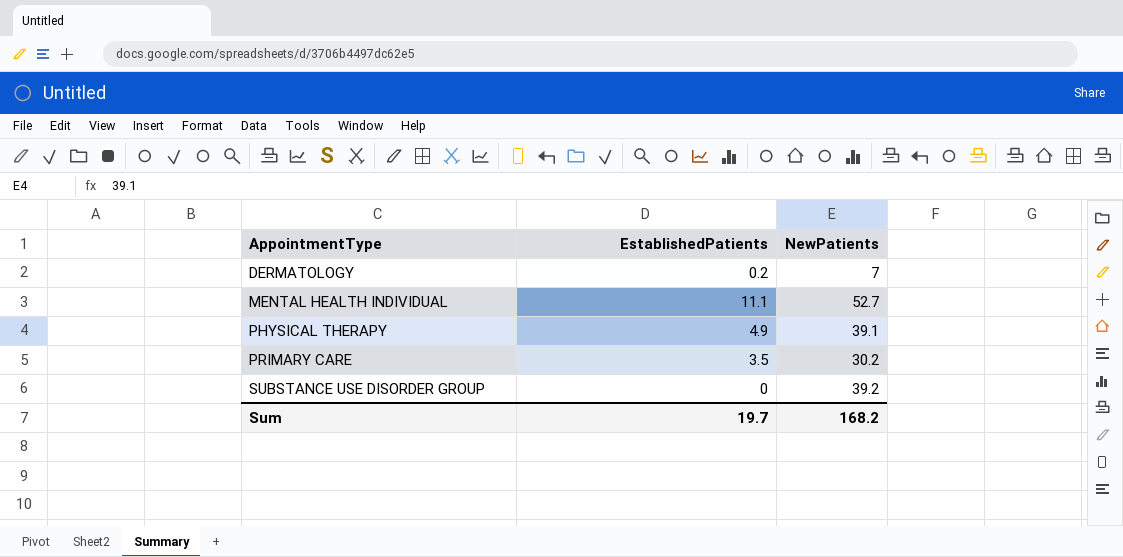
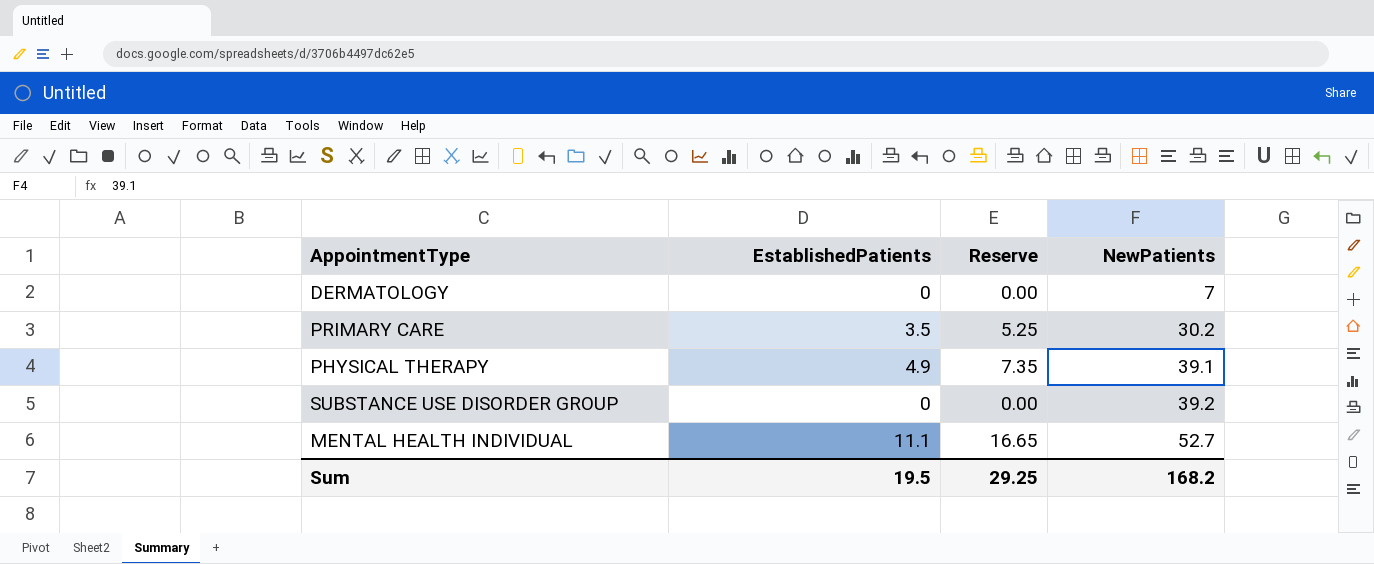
row order: AppointmentType ascending -> NewPatients ascending
column Reserve | formula: none -> [EstablishedPatients] * 1.5
DERMATOLOGY | EstablishedPatients: 0.2 -> 0
Sum | EstablishedPatients: 19.7 -> 19.5

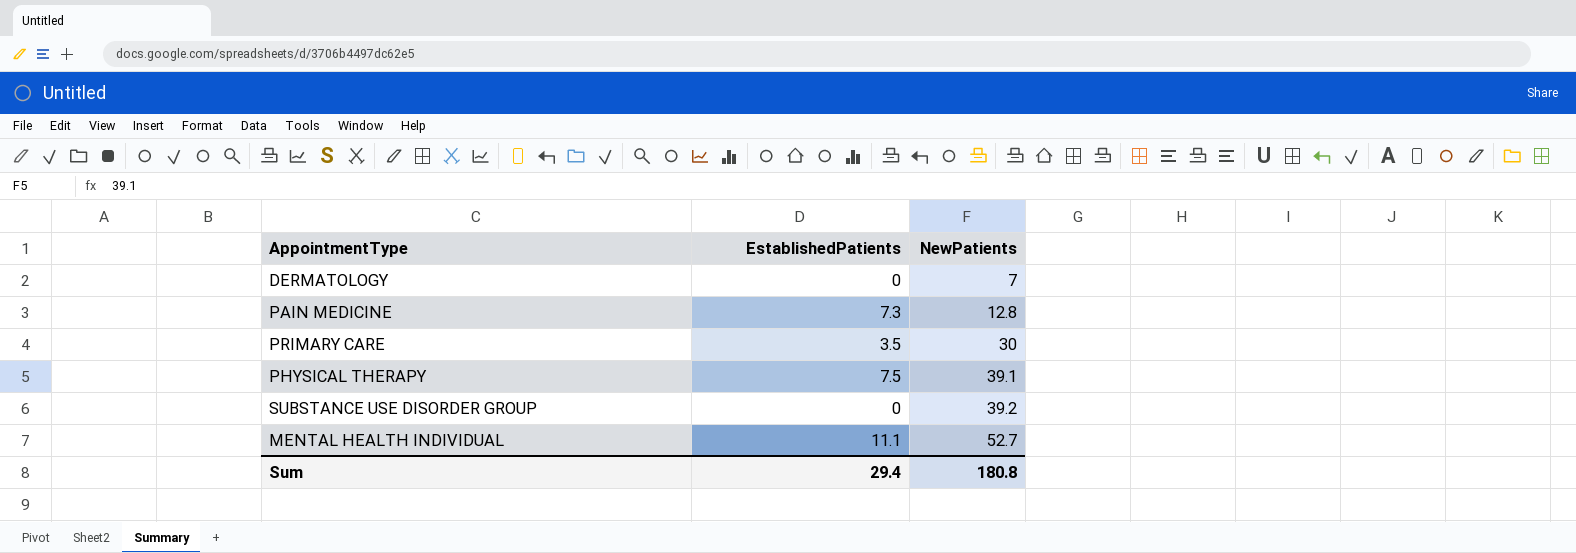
column Reserve | formula: [EstablishedPatients] * 1.5 -> none
row PAIN MEDICINE: none -> 7.3 | 12.8
PRIMARY CARE | NewPatients: 30.2 -> 30
PHYSICAL THERAPY | EstablishedPatients: 4.9 -> 7.5
Sum | EstablishedPatients: 19.5 -> 29.4
Sum | NewPatients: 168.2 -> 180.8

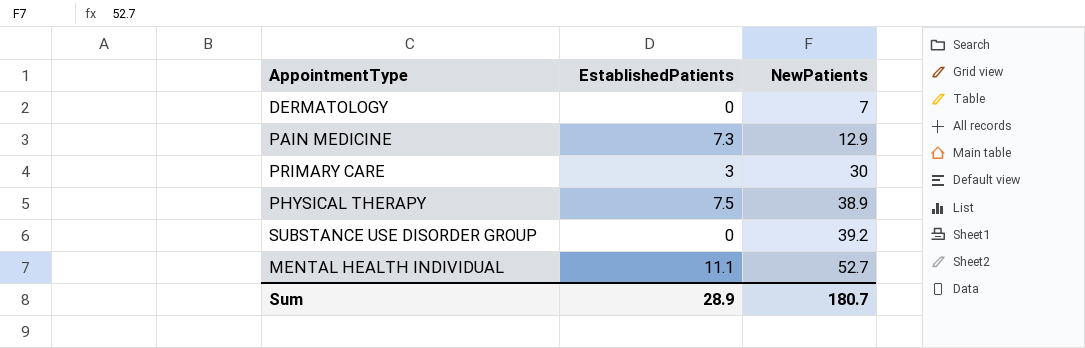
PAIN MEDICINE | NewPatients: 12.8 -> 12.9
PRIMARY CARE | EstablishedPatients: 3.5 -> 3
PHYSICAL THERAPY | NewPatients: 39.1 -> 38.9
Sum | EstablishedPatients: 29.4 -> 28.9
Sum | NewPatients: 180.8 -> 180.7

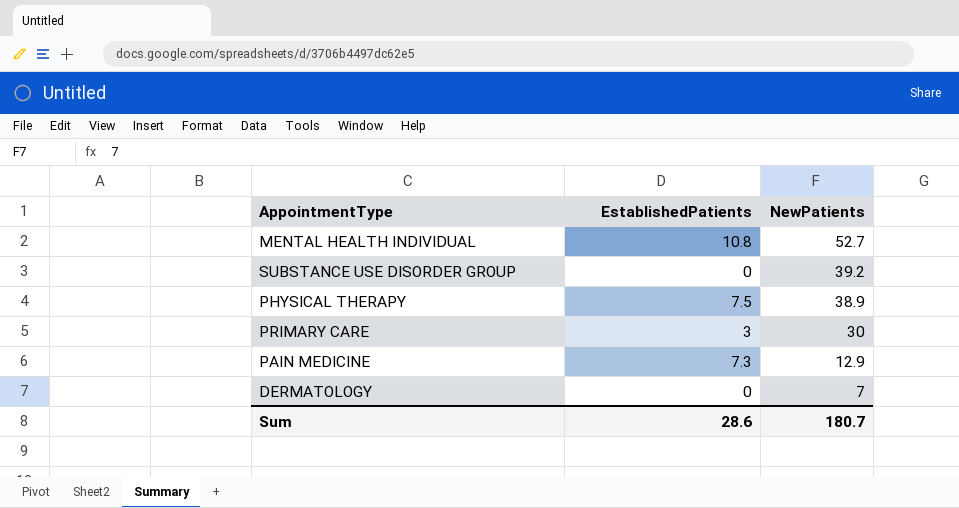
row order: NewPatients ascending -> NewPatients descending
MENTAL HEALTH INDIVIDUAL | EstablishedPatients: 11.1 -> 10.8
Sum | EstablishedPatients: 28.9 -> 28.6

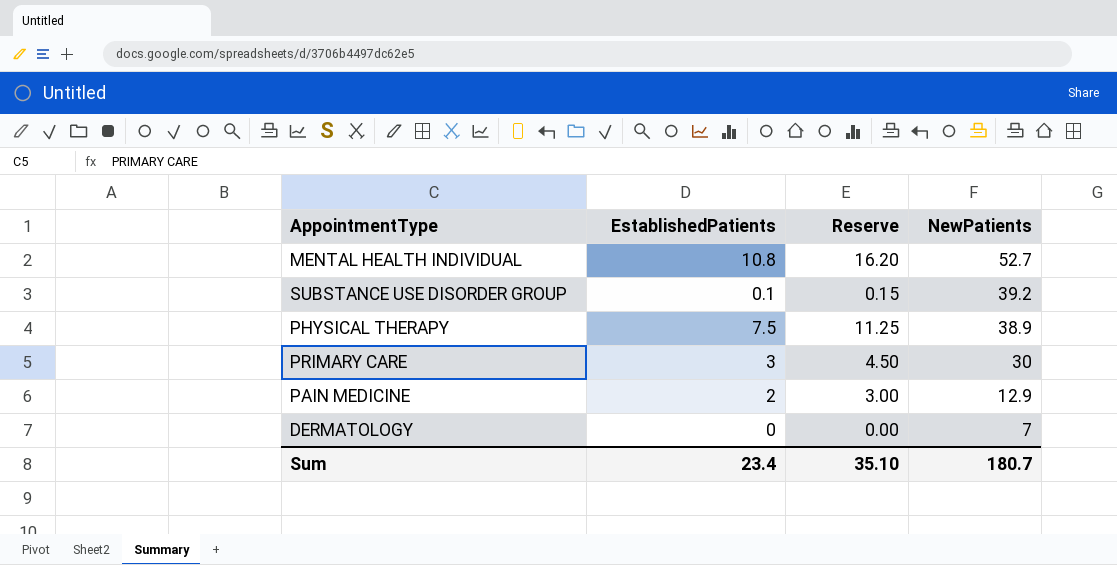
column Reserve | formula: none -> [EstablishedPatients] * 1.5
SUBSTANCE USE DISORDER GROUP | EstablishedPatients: 0 -> 0.1
PAIN MEDICINE | EstablishedPatients: 7.3 -> 2
Sum | EstablishedPatients: 28.6 -> 23.4

